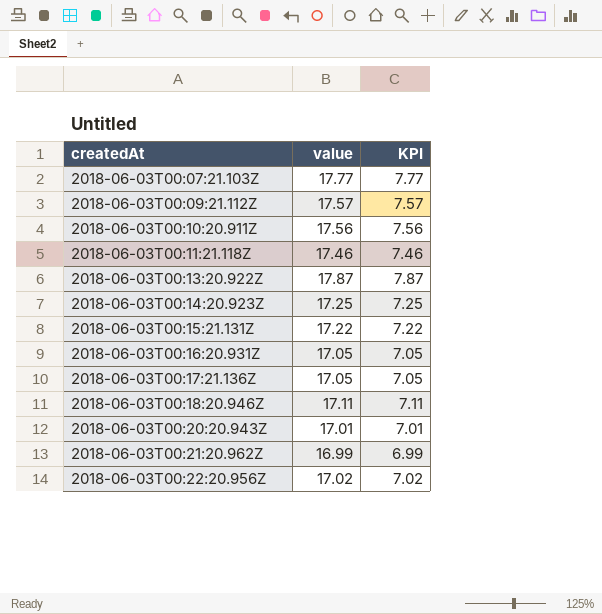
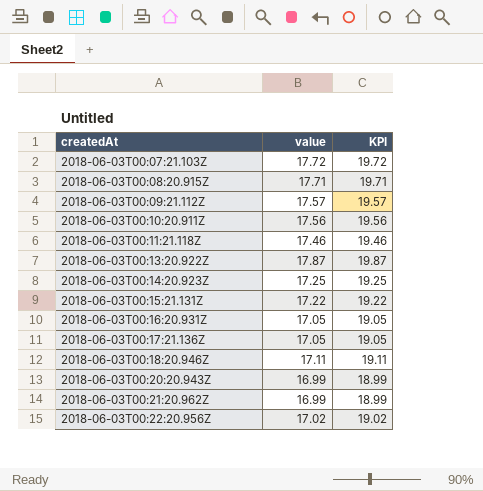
column KPI | formula: [value] - 10 -> [value] + 2
2018-06-03T00:07:21.103Z | value: 17.77 -> 17.72
row 2018-06-03T00:08:20.915Z: none -> 17.71 | 19.71
2018-06-03T00:20:20.943Z | value: 17.01 -> 16.99

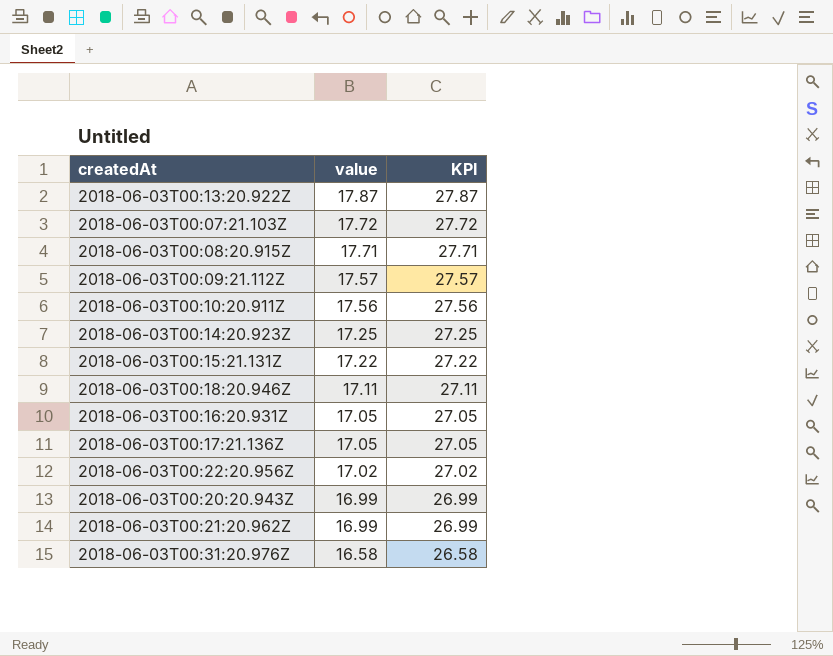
row order: createdAt ascending -> value descending
column KPI | formula: [value] + 2 -> [value] + 10
row 2018-06-03T00:11:21.118Z: 17.46 | 19.46 -> none
row 2018-06-03T00:31:20.976Z: none -> 16.58 | 26.58

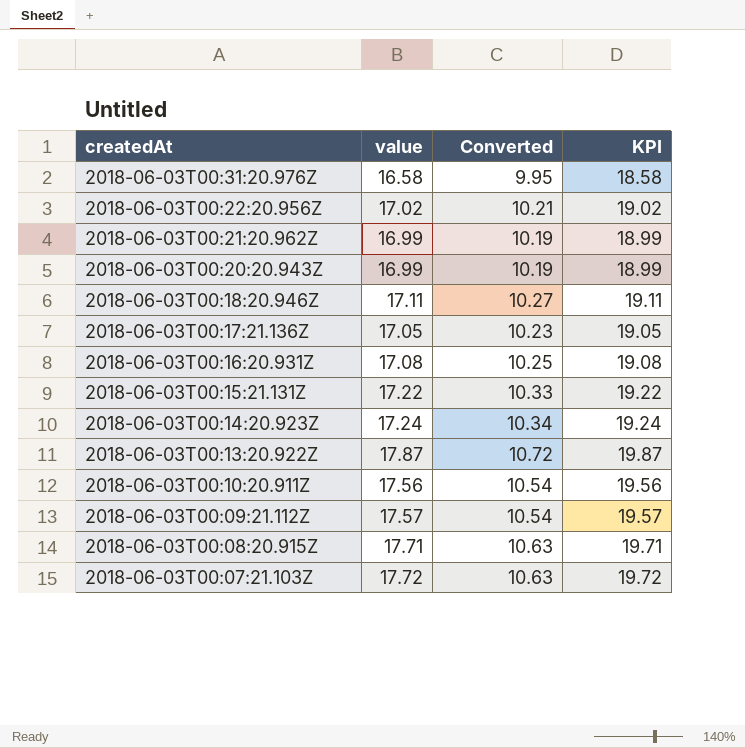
row order: value descending -> createdAt descending
column Converted | formula: none -> [value] * 0.6
column KPI | formula: [value] + 10 -> [value] + 2
2018-06-03T00:16:20.931Z | value: 17.05 -> 17.08
2018-06-03T00:14:20.923Z | value: 17.25 -> 17.24

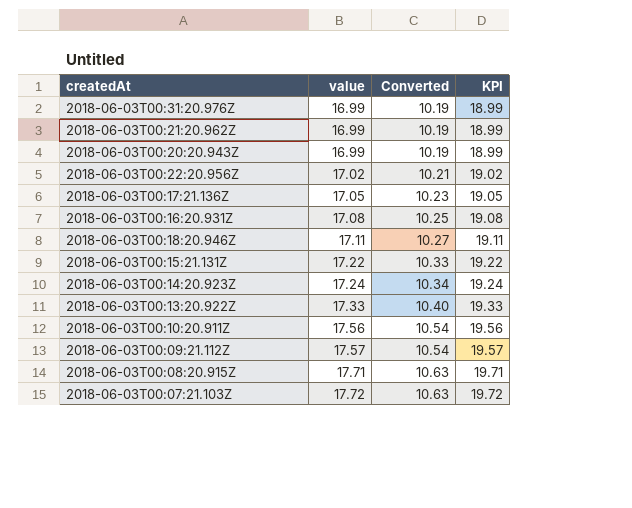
row order: createdAt descending -> value ascending
2018-06-03T00:31:20.976Z | value: 16.58 -> 16.99
2018-06-03T00:31:20.976Z | Converted: 9.95 -> 10.19
2018-06-03T00:31:20.976Z | KPI: 18.58 -> 18.99
2018-06-03T00:13:20.922Z | value: 17.87 -> 17.33
2018-06-03T00:13:20.922Z | Converted: 10.72 -> 10.40
2018-06-03T00:13:20.922Z | KPI: 19.87 -> 19.33

